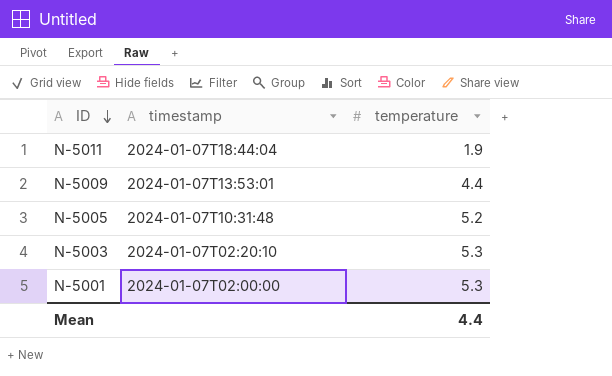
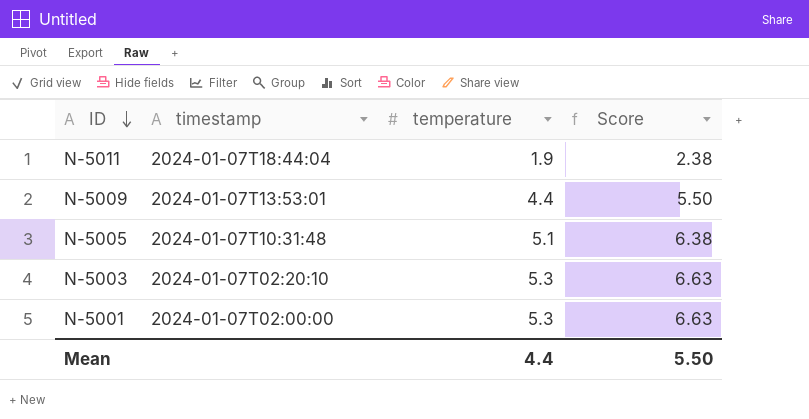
column Score | formula: none -> [temperature] * 1.25
N-5005 | temperature: 5.2 -> 5.1

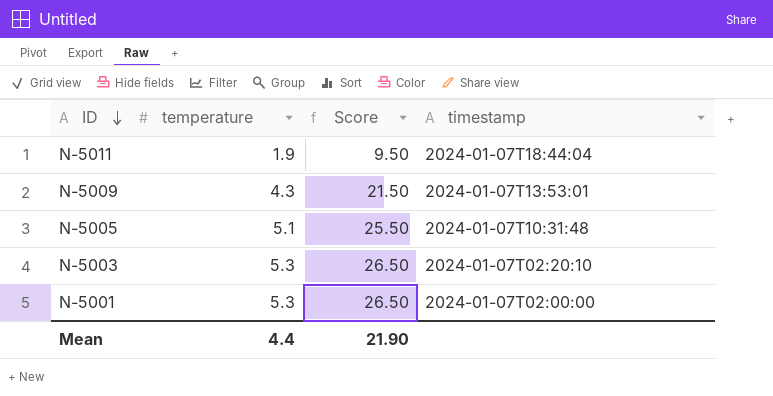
column Score | formula: [temperature] * 1.25 -> [temperature] * 5
column timestamp | position: 2 -> 4
N-5009 | temperature: 4.4 -> 4.3
Mean | Score: 5.50 -> 21.90

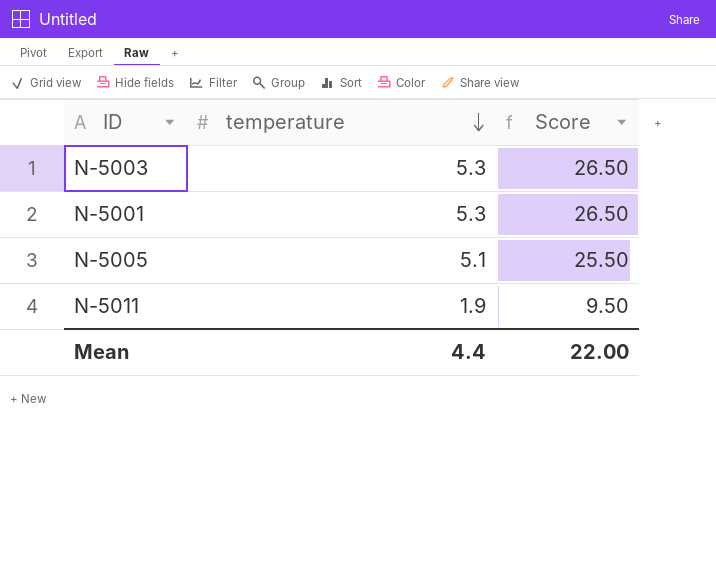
row order: ID descending -> temperature descending
column timestamp | position: 4 -> none
row N-5009: 4.3 | 21.50 | 2024-01-07T13:53:01 -> none
Mean | Score: 21.90 -> 22.00

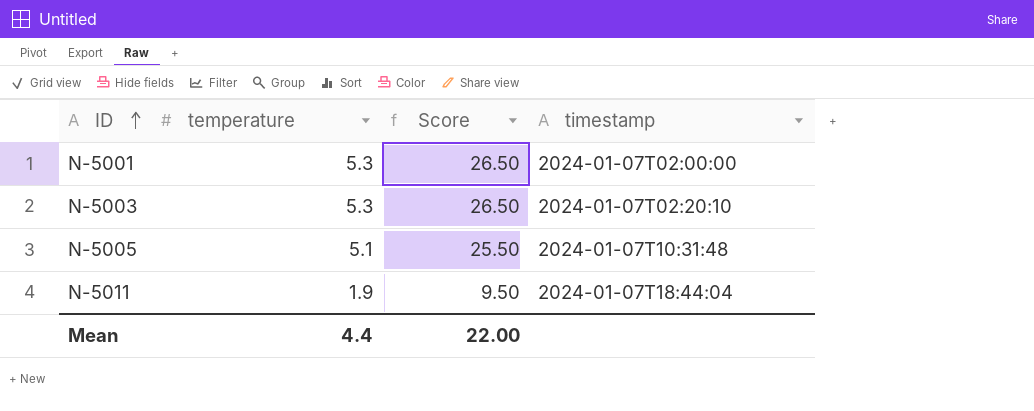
row order: temperature descending -> ID ascending
column timestamp | position: none -> 4

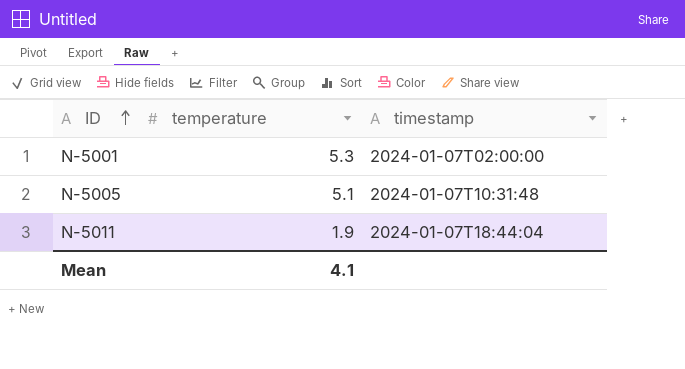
column Score | formula: [temperature] * 5 -> none
row N-5003: 5.3 | 26.50 | 2024-01-07T02:20:10 -> none
Mean | temperature: 4.4 -> 4.1

